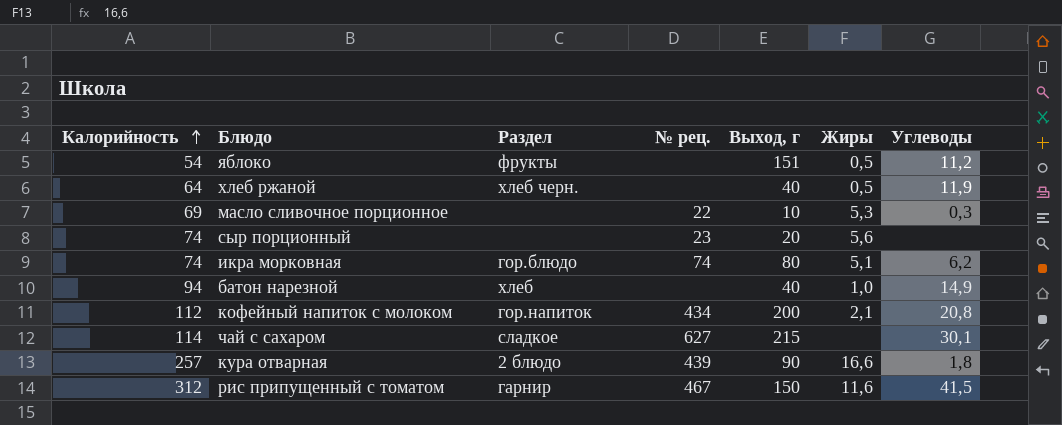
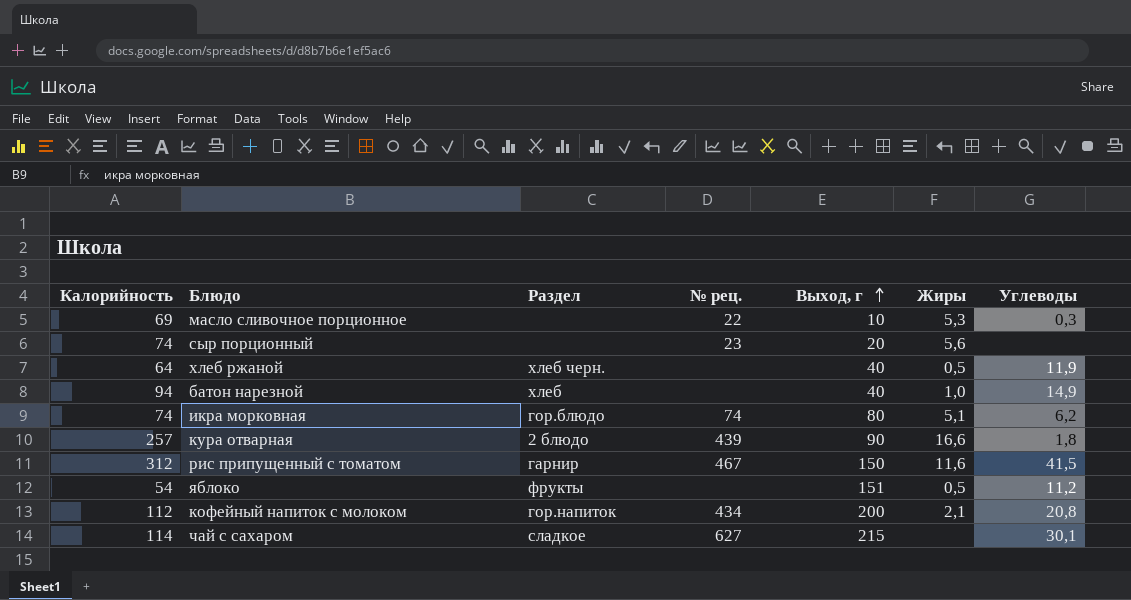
row order: Калорийность ascending -> Выход, г ascending

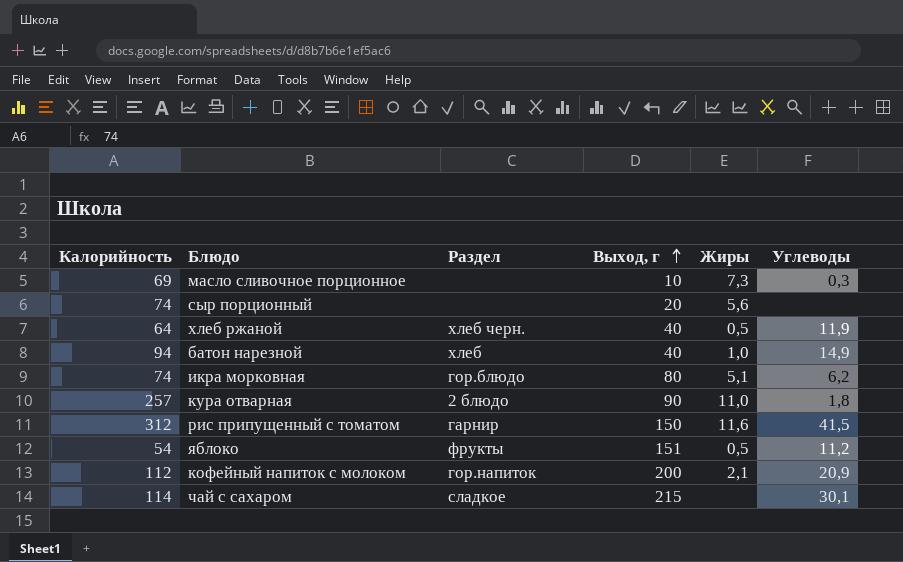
column № рец. | position: 4 -> none
масло сливочное порционное | Жиры: 5,3 -> 7,3
кура отварная | Жиры: 16,6 -> 11,0
кофейный напиток с молоком | Углеводы: 20,8 -> 20,9

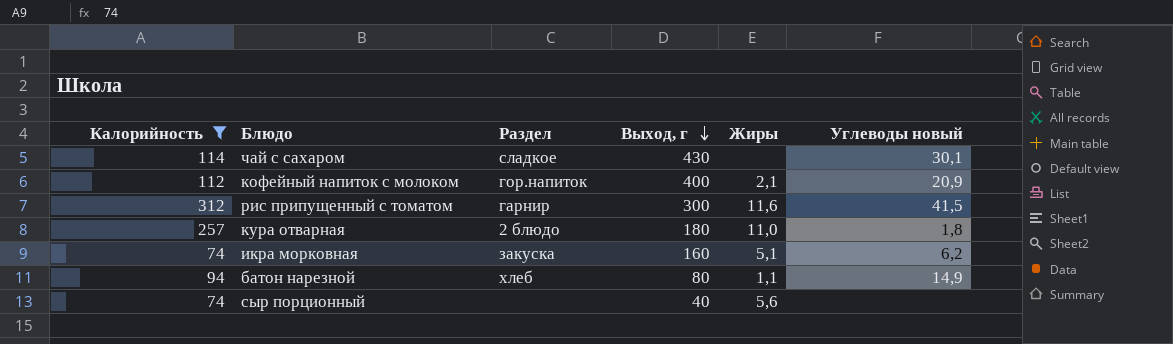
filter: none -> Калорийность >= 74
row order: Выход, г ascending -> Выход, г descending
column name: Углеводы -> Углеводы новый
чай с сахаром | Выход, г: 215 -> 430
кофейный напиток с молоком | Выход, г: 200 -> 400
рис припущенный с томатом | Выход, г: 150 -> 300
кура отварная | Выход, г: 90 -> 180
икра морковная | Раздел: гор.блюдо -> закуска
икра морковная | Выход, г: 80 -> 160
батон нарезной | Выход, г: 40 -> 80
батон нарезной | Жиры: 1,0 -> 1,1
сыр порционный | Выход, г: 20 -> 40

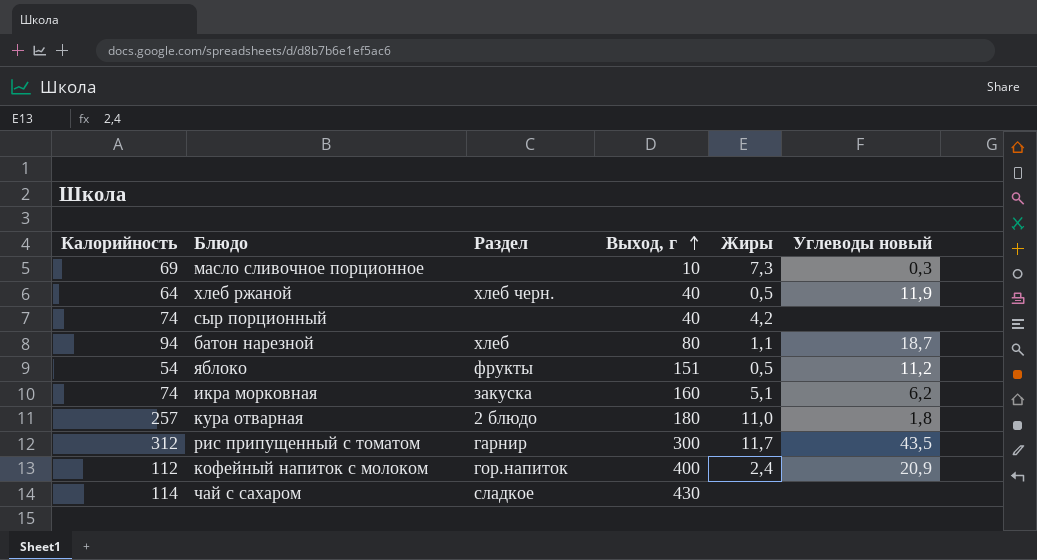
filter: Калорийность >= 74 -> none
row order: Выход, г descending -> Выход, г ascending
сыр порционный | Жиры: 5,6 -> 4,2
батон нарезной | Углеводы новый: 14,9 -> 18,7
рис припущенный с томатом | Жиры: 11,6 -> 11,7
рис припущенный с томатом | Углеводы новый: 41,5 -> 43,5
кофейный напиток с молоком | Жиры: 2,1 -> 2,4
чай с сахаром | Углеводы новый: 30,1 -> none

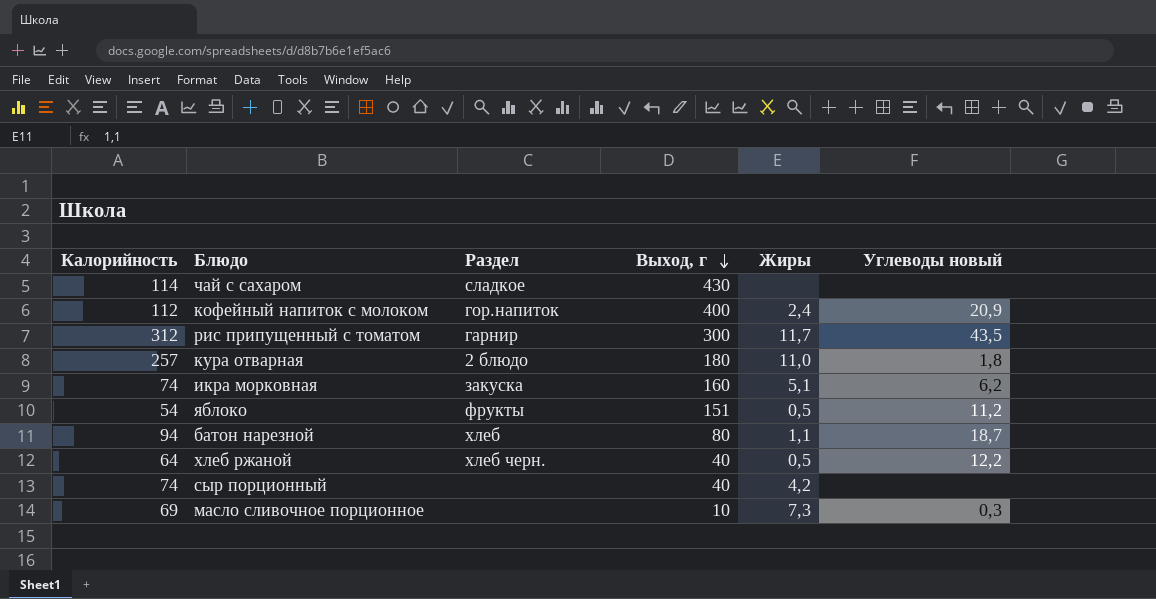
row order: Выход, г ascending -> Выход, г descending
хлеб ржаной | Углеводы новый: 11,9 -> 12,2

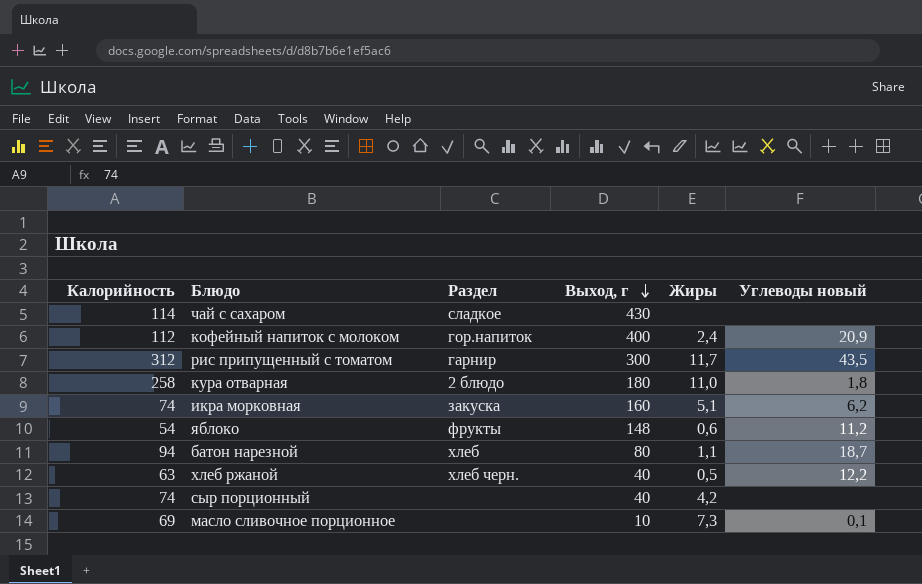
кура отварная | Калорийность: 257 -> 258
яблоко | Выход, г: 151 -> 148
яблоко | Жиры: 0,5 -> 0,6
хлеб ржаной | Калорийность: 64 -> 63
масло сливочное порционное | Углеводы новый: 0,3 -> 0,1

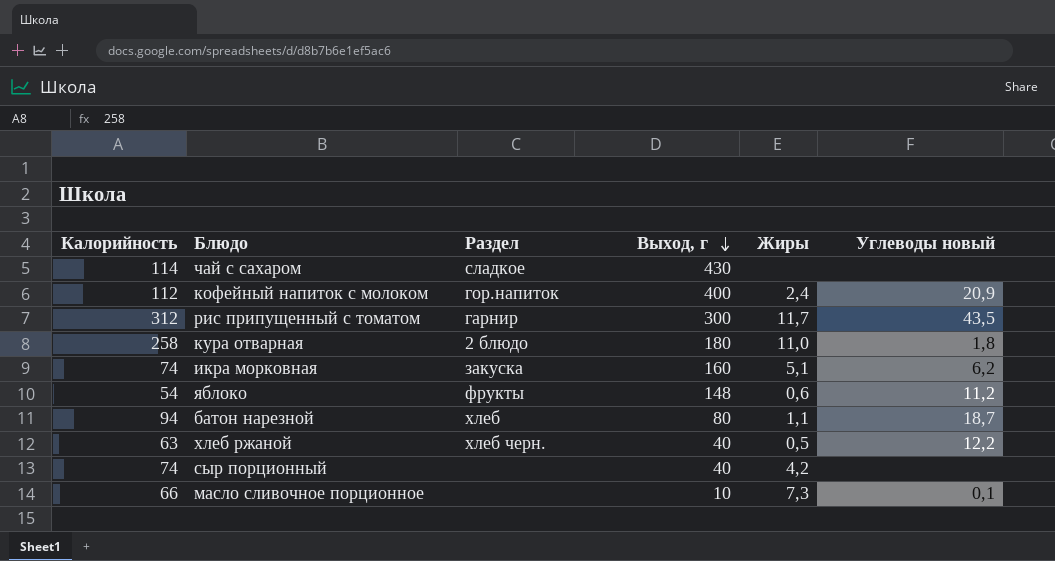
масло сливочное порционное | Калорийность: 69 -> 66

